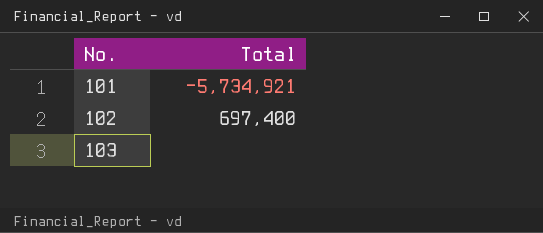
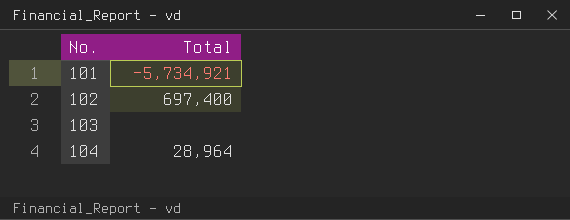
row 104: none -> 28,964

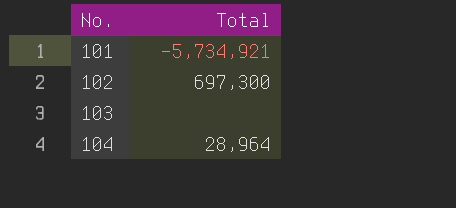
102 | Total: 697,400 -> 697,300

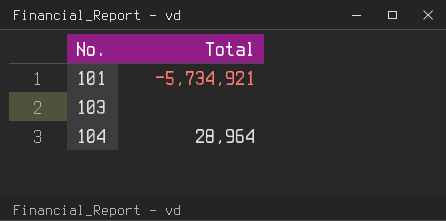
row 102: 697,300 -> none

